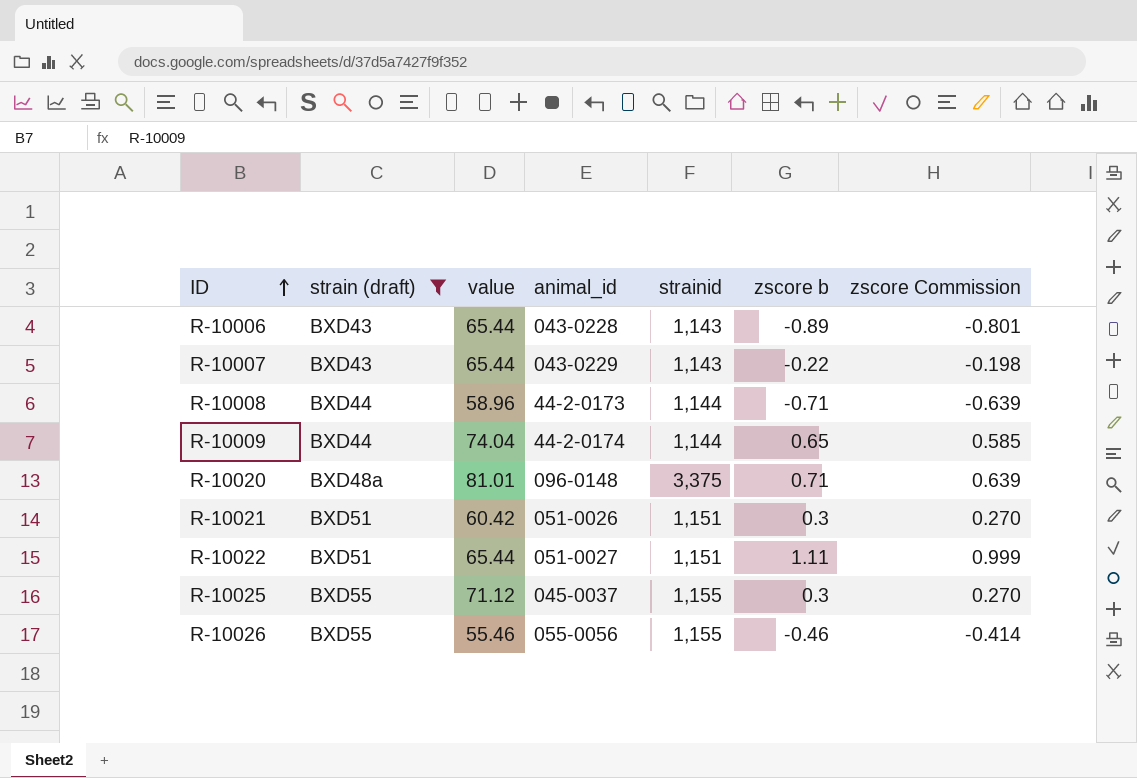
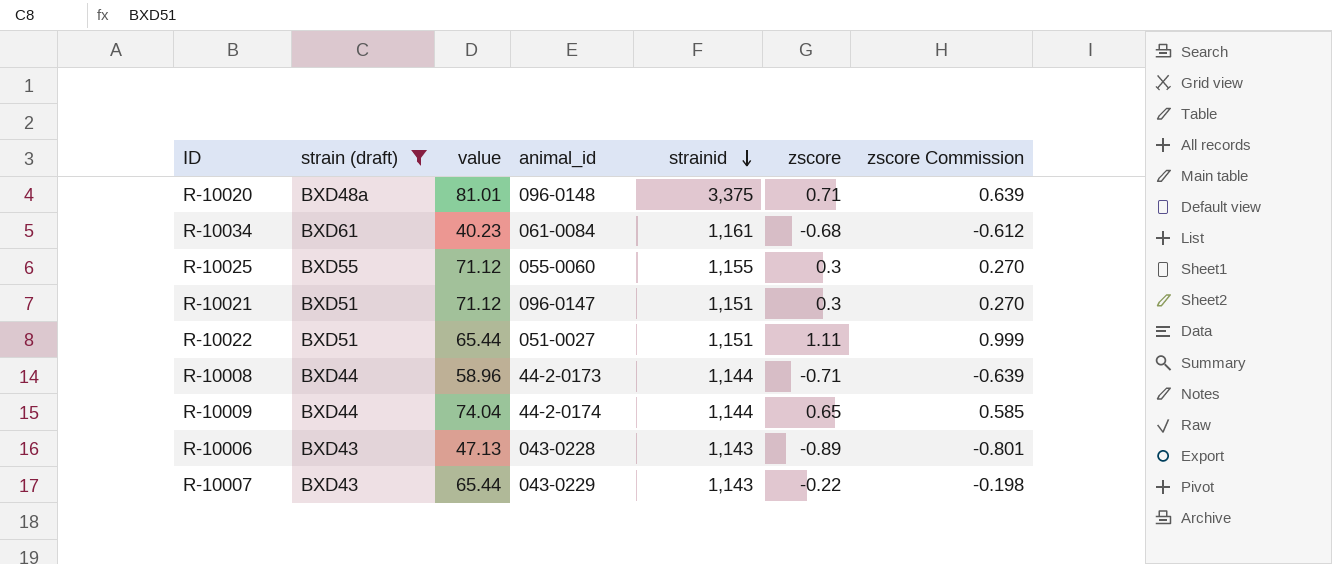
row order: ID ascending -> strainid descending
column name: zscore b -> zscore
row R-10026: BXD55 | 55.46 | 055-0056 | 1,155 | -0.46 | -0.414 -> none
row R-10034: none -> BXD61 | 40.23 | 061-0084 | 1,161 | -0.68 | -0.612
R-10025 | animal_id: 045-0037 -> 055-0060
R-10021 | value: 60.42 -> 71.12
R-10021 | animal_id: 051-0026 -> 096-0147
R-10006 | value: 65.44 -> 47.13

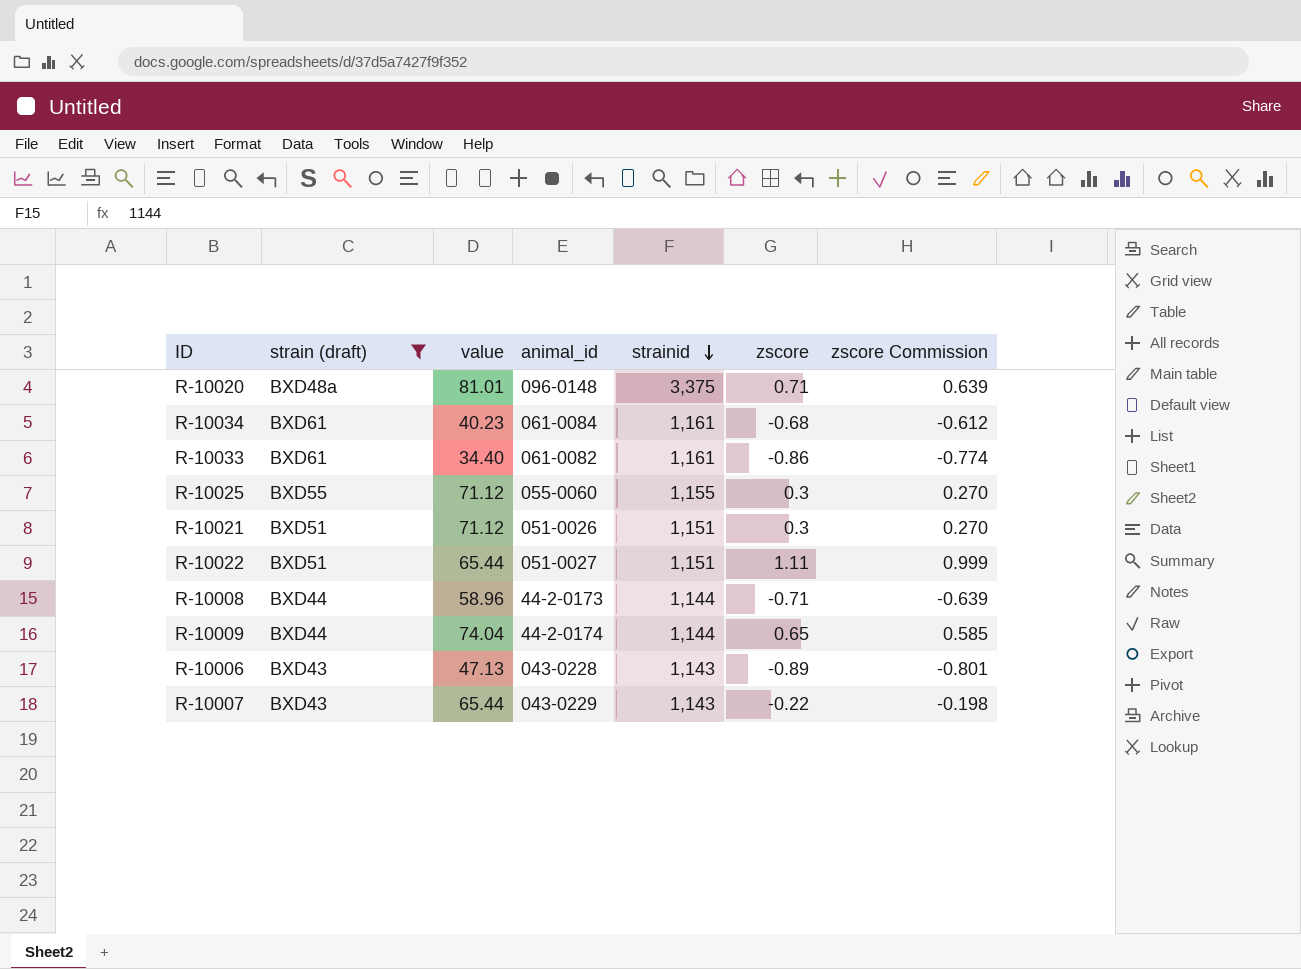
row R-10033: none -> BXD61 | 34.40 | 061-0082 | 1,161 | -0.86 | -0.774
R-10021 | animal_id: 096-0147 -> 051-0026

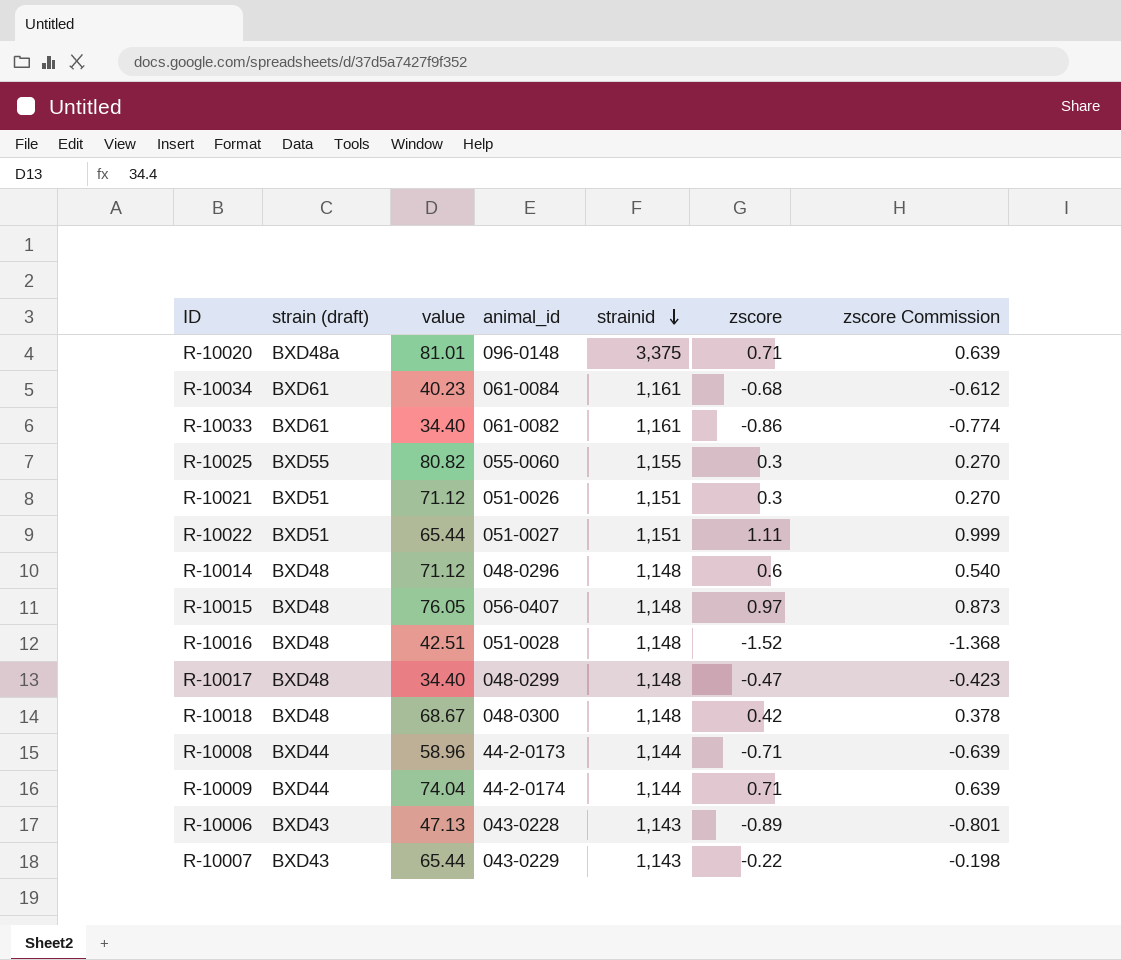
filter: strain (draft) != BXD48 -> none
R-10025 | value: 71.12 -> 80.82
R-10009 | zscore: 0.65 -> 0.71
R-10009 | zscore Commission: 0.585 -> 0.639

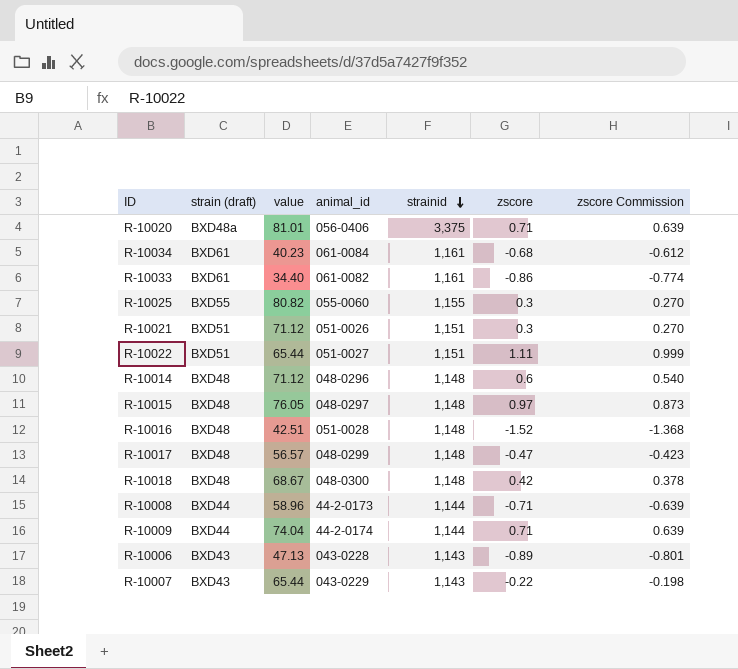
R-10020 | animal_id: 096-0148 -> 056-0406
R-10015 | animal_id: 056-0407 -> 048-0297
R-10017 | value: 34.40 -> 56.57

